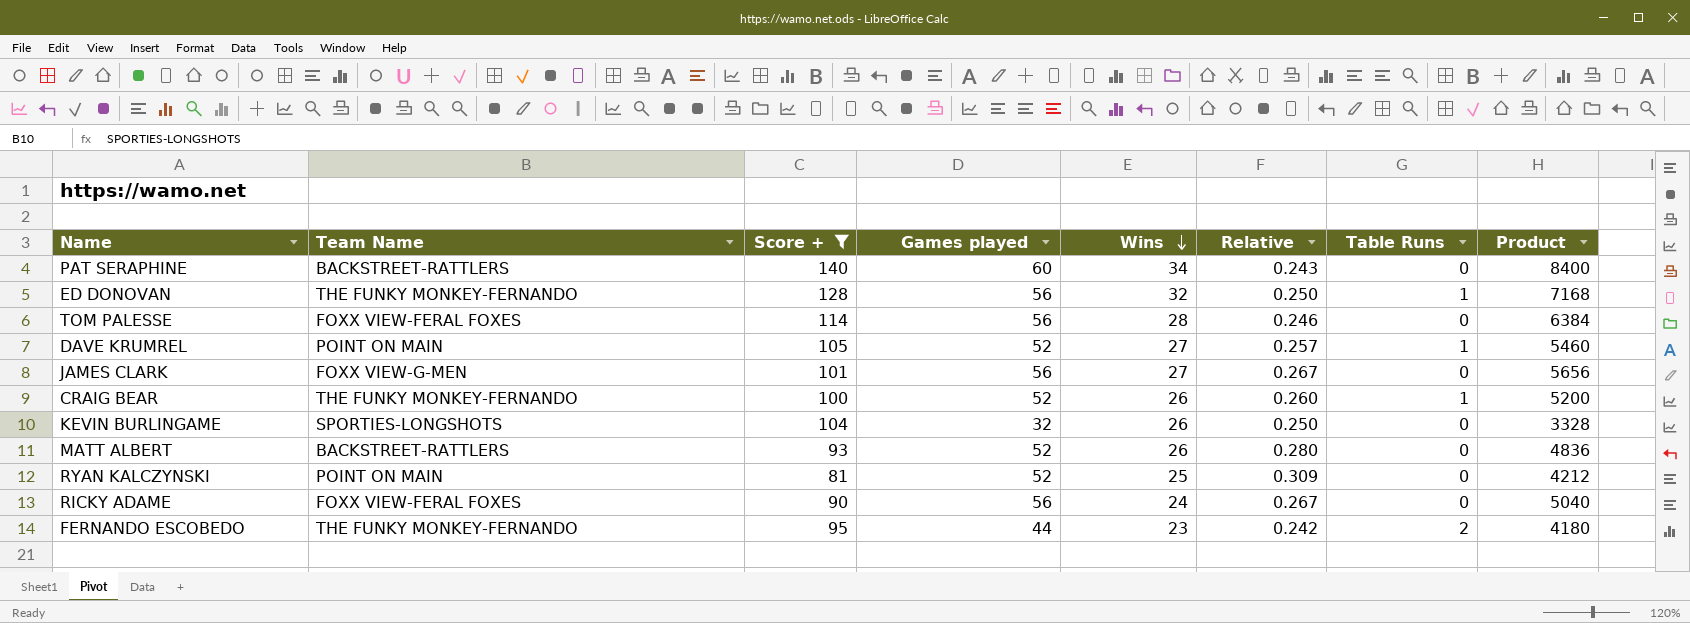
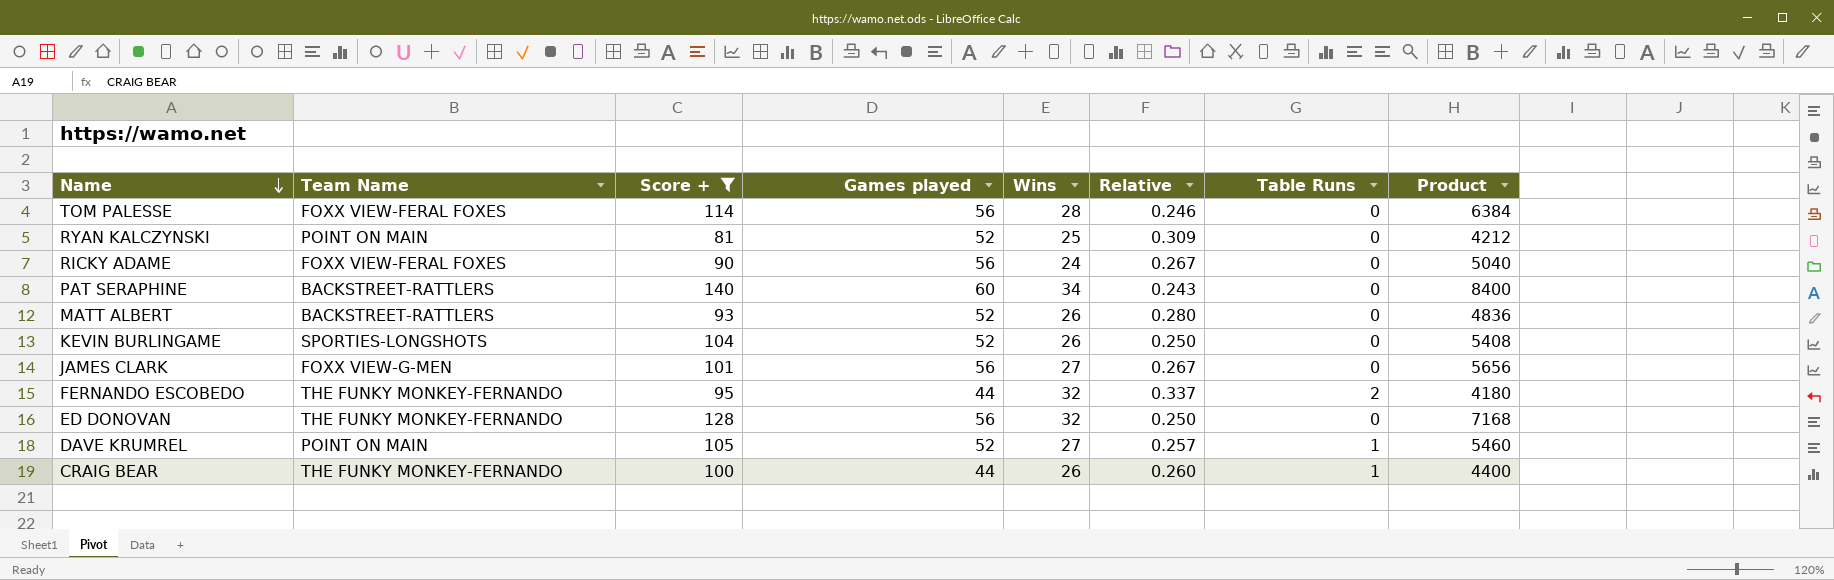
row order: Wins descending -> Name descending
KEVIN BURLINGAME | Games played: 32 -> 52
KEVIN BURLINGAME | Product: 3328 -> 5408
FERNANDO ESCOBEDO | Wins: 23 -> 32
FERNANDO ESCOBEDO | Relative: 0.242 -> 0.337
ED DONOVAN | Table Runs: 1 -> 0
CRAIG BEAR | Games played: 52 -> 44
CRAIG BEAR | Product: 5200 -> 4400

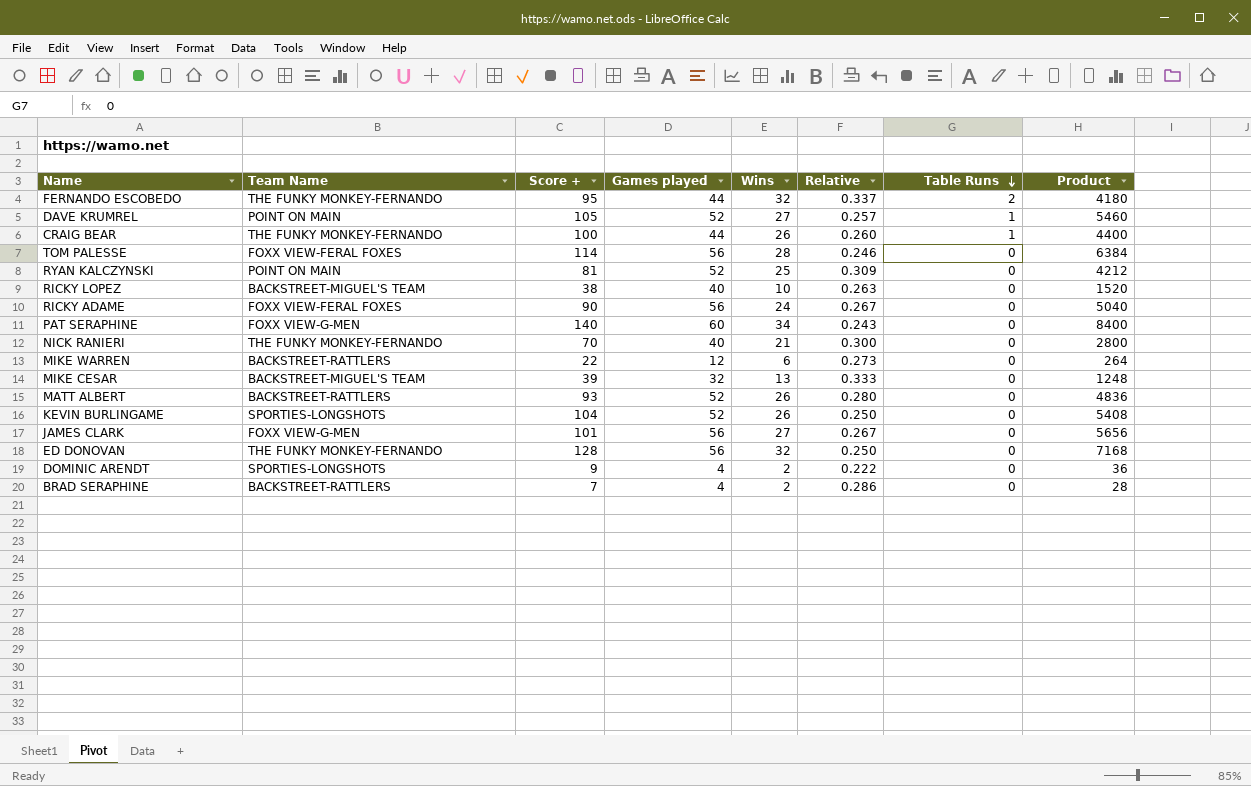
filter: Score + >= 81 -> none
row order: Name descending -> Table Runs descending
PAT SERAPHINE | Team Name: BACKSTREET-RATTLERS -> FOXX VIEW-G-MEN

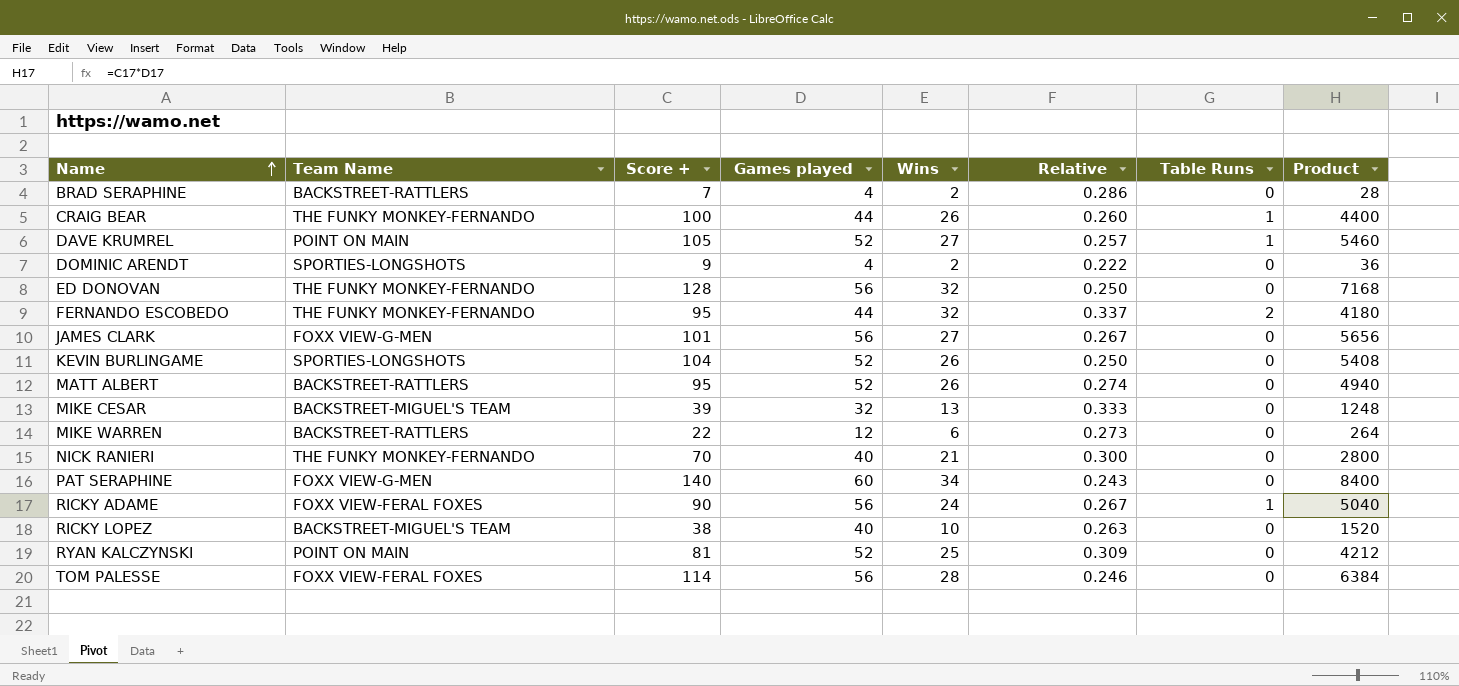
row order: Table Runs descending -> Name ascending
MATT ALBERT | Score +: 93 -> 95
MATT ALBERT | Relative: 0.280 -> 0.274
MATT ALBERT | Product: 4836 -> 4940
RICKY ADAME | Table Runs: 0 -> 1

